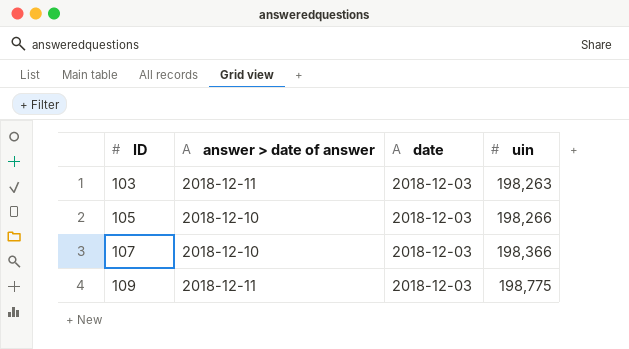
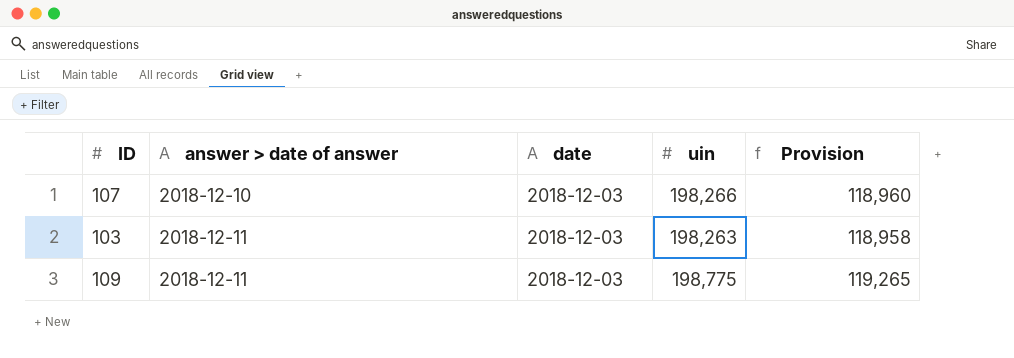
row order: ID ascending -> answer > date of answer ascending
column Provision | formula: none -> [uin] * 0.6
row 105: 2018-12-10 | 2018-12-03 | 198,266 -> none
107 | uin: 198,366 -> 198,266

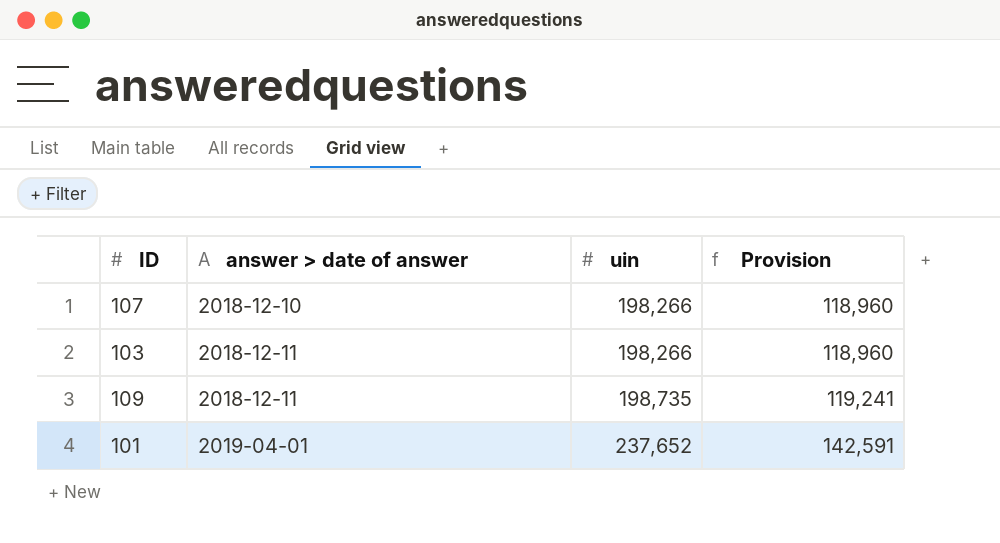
column date | position: 3 -> none
103 | uin: 198,263 -> 198,266
103 | Provision: 118,958 -> 118,960
109 | uin: 198,775 -> 198,735
109 | Provision: 119,265 -> 119,241
row 101: none -> 2019-04-01 | 237,652 | 142,591

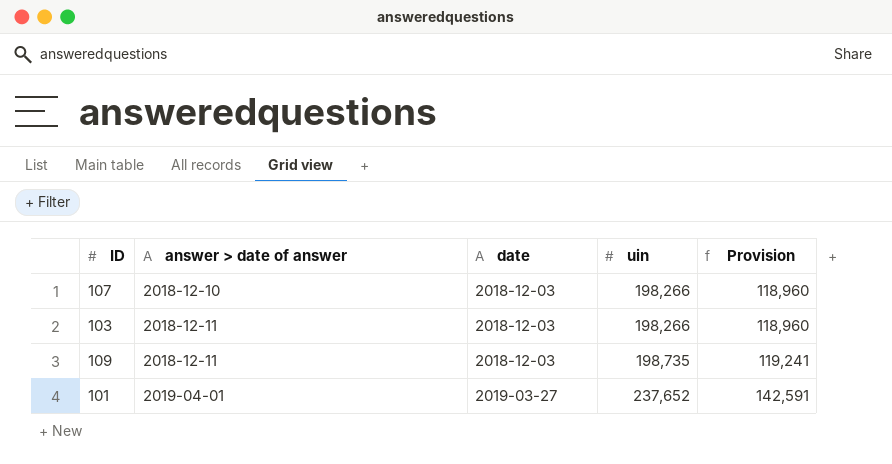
column date | position: none -> 3

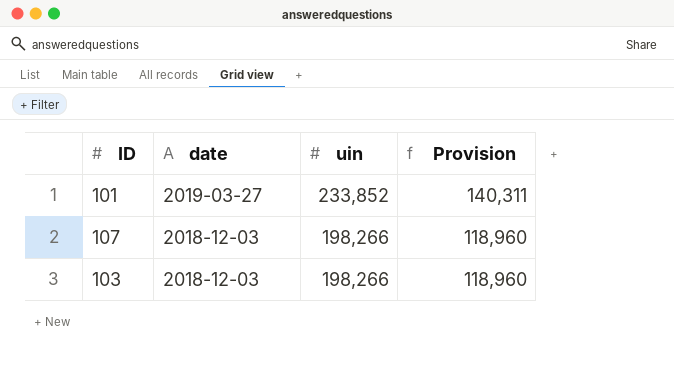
row order: answer > date of answer ascending -> date descending
column answer > date of answer | position: 2 -> none
row 109: 2018-12-11 | 2018-12-03 | 198,735 | 119,241 -> none
101 | uin: 237,652 -> 233,852
101 | Provision: 142,591 -> 140,311

